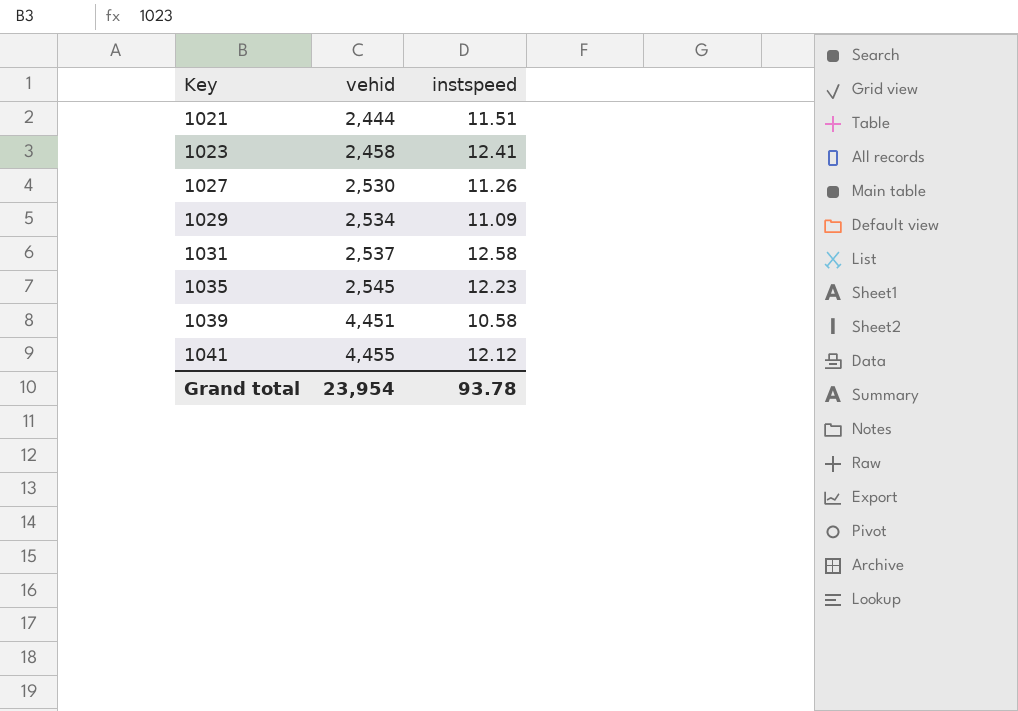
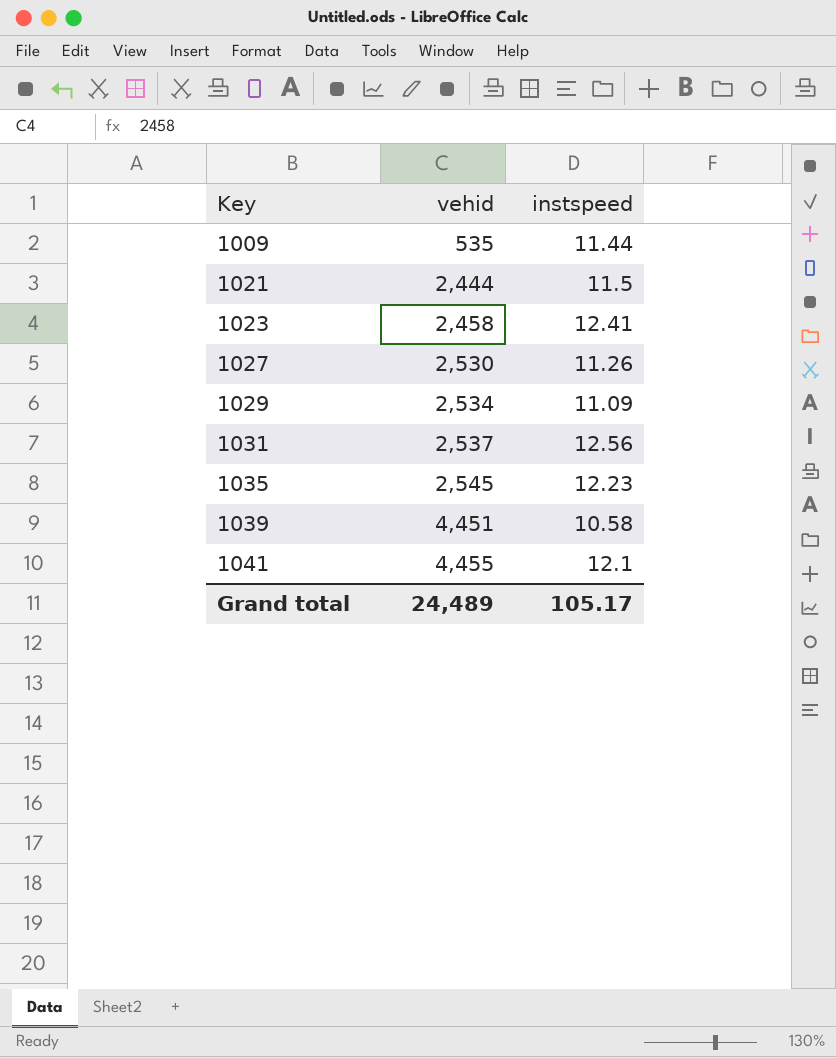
row 1009: none -> 535 | 11.44
1021 | instspeed: 11.51 -> 11.5
1031 | instspeed: 12.58 -> 12.56
1041 | instspeed: 12.12 -> 12.1
Grand total | vehid: 23,954 -> 24,489
Grand total | instspeed: 93.78 -> 105.17

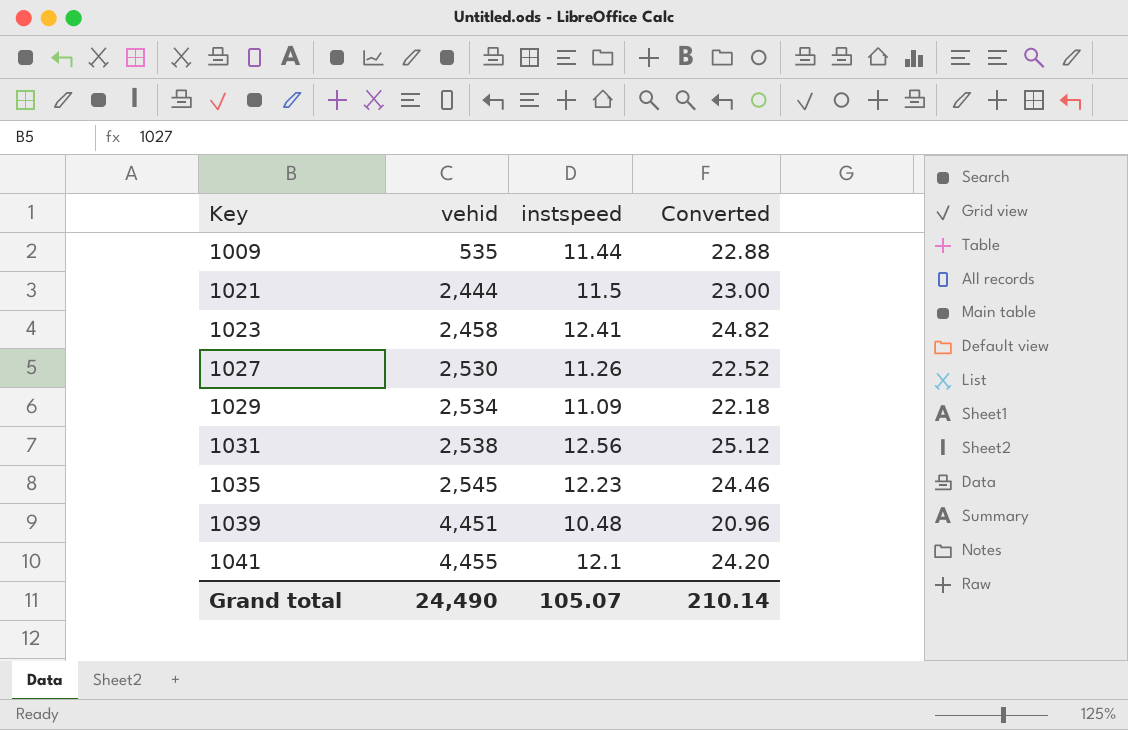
column Converted | formula: none -> [instspeed] * 2
1031 | vehid: 2,537 -> 2,538
1039 | instspeed: 10.58 -> 10.48
Grand total | vehid: 24,489 -> 24,490
Grand total | instspeed: 105.17 -> 105.07

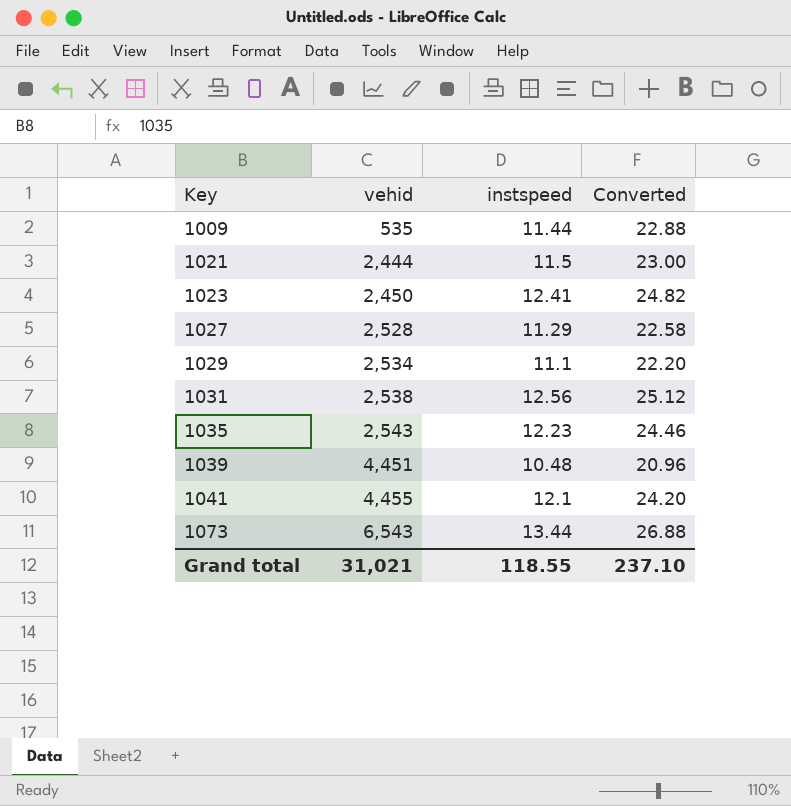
1023 | vehid: 2,458 -> 2,450
1027 | vehid: 2,530 -> 2,528
1027 | instspeed: 11.26 -> 11.29
1027 | Converted: 22.52 -> 22.58
1029 | instspeed: 11.09 -> 11.1
1029 | Converted: 22.18 -> 22.20
1035 | vehid: 2,545 -> 2,543
row 1073: none -> 6,543 | 13.44 | 26.88
Grand total | vehid: 24,490 -> 31,021
Grand total | instspeed: 105.07 -> 118.55
Grand total | Converted: 210.14 -> 237.10

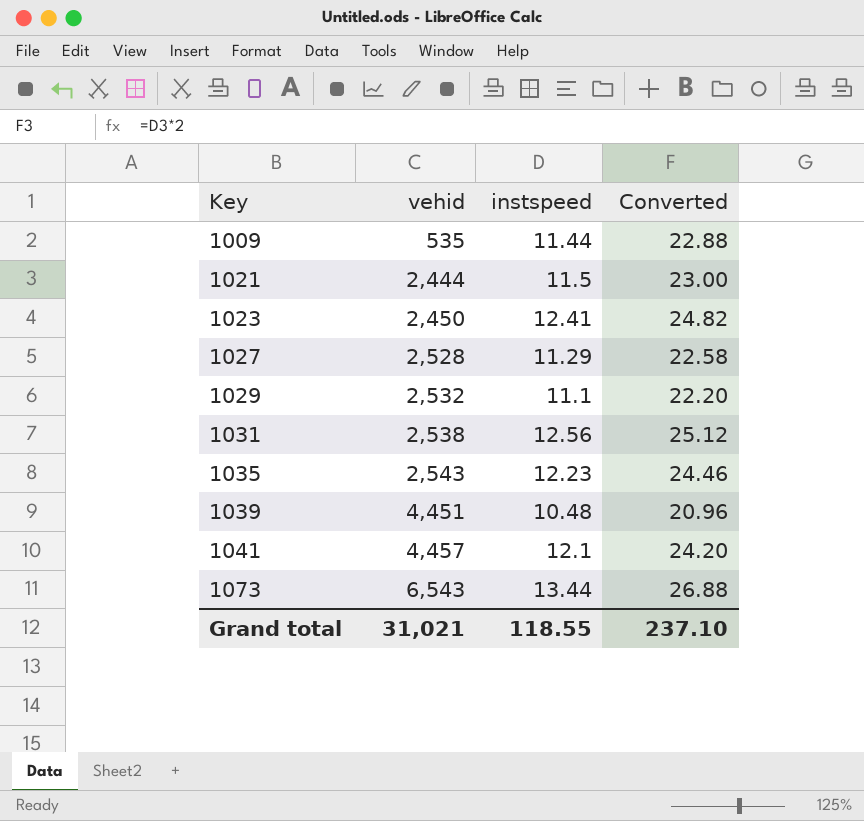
1029 | vehid: 2,534 -> 2,532
1041 | vehid: 4,455 -> 4,457

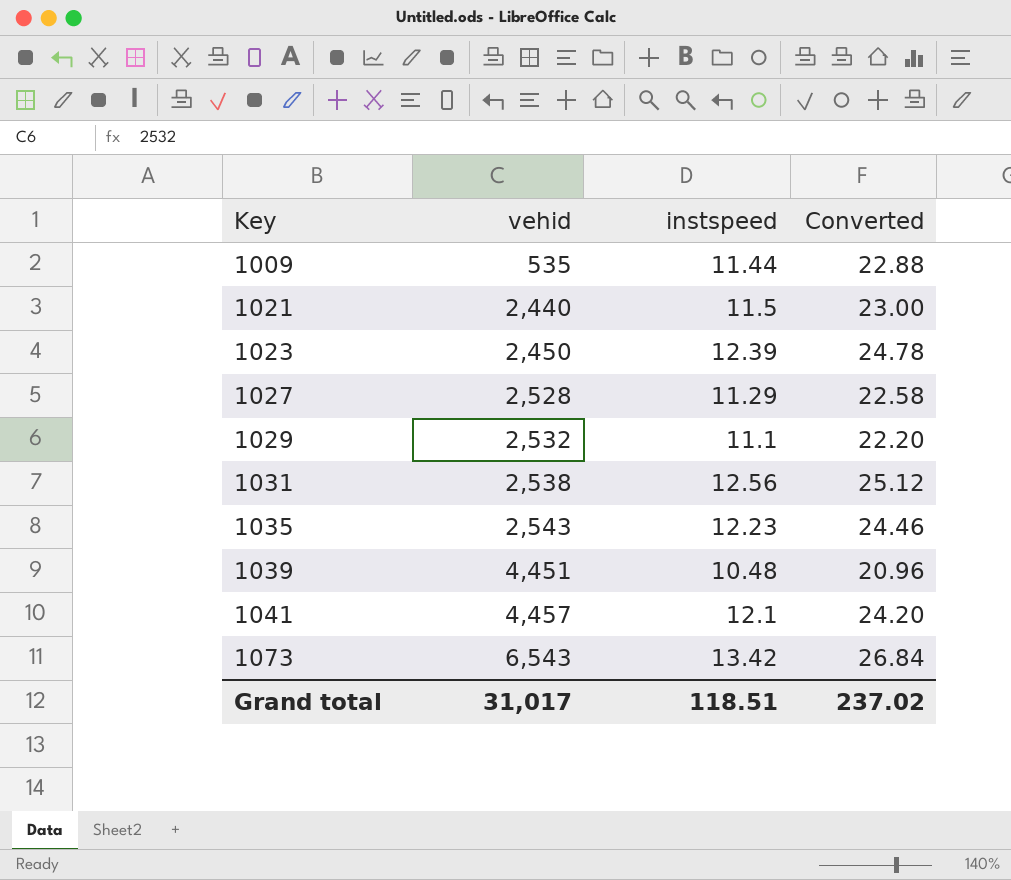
1021 | vehid: 2,444 -> 2,440
1023 | instspeed: 12.41 -> 12.39
1023 | Converted: 24.82 -> 24.78
1073 | instspeed: 13.44 -> 13.42
1073 | Converted: 26.88 -> 26.84
Grand total | vehid: 31,021 -> 31,017
Grand total | instspeed: 118.55 -> 118.51
Grand total | Converted: 237.10 -> 237.02

